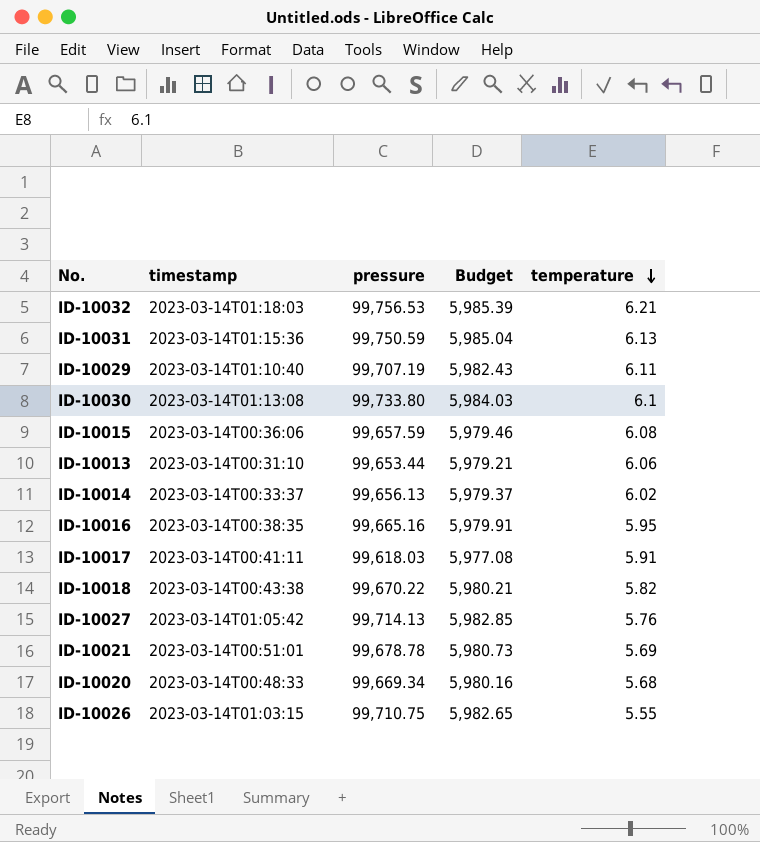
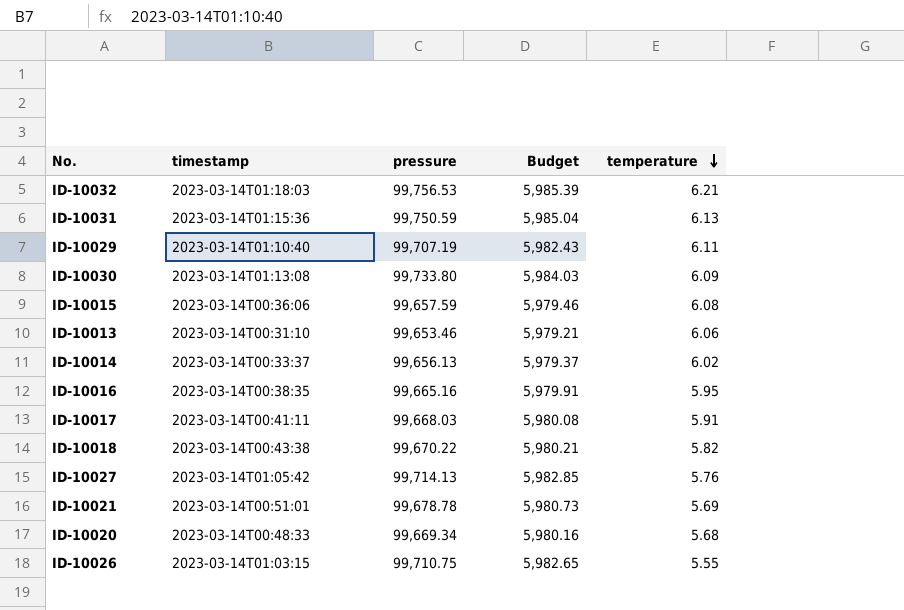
ID-10030 | temperature: 6.1 -> 6.09
ID-10013 | pressure: 99,653.44 -> 99,653.46
ID-10017 | pressure: 99,618.03 -> 99,668.03
ID-10017 | Budget: 5,977.08 -> 5,980.08

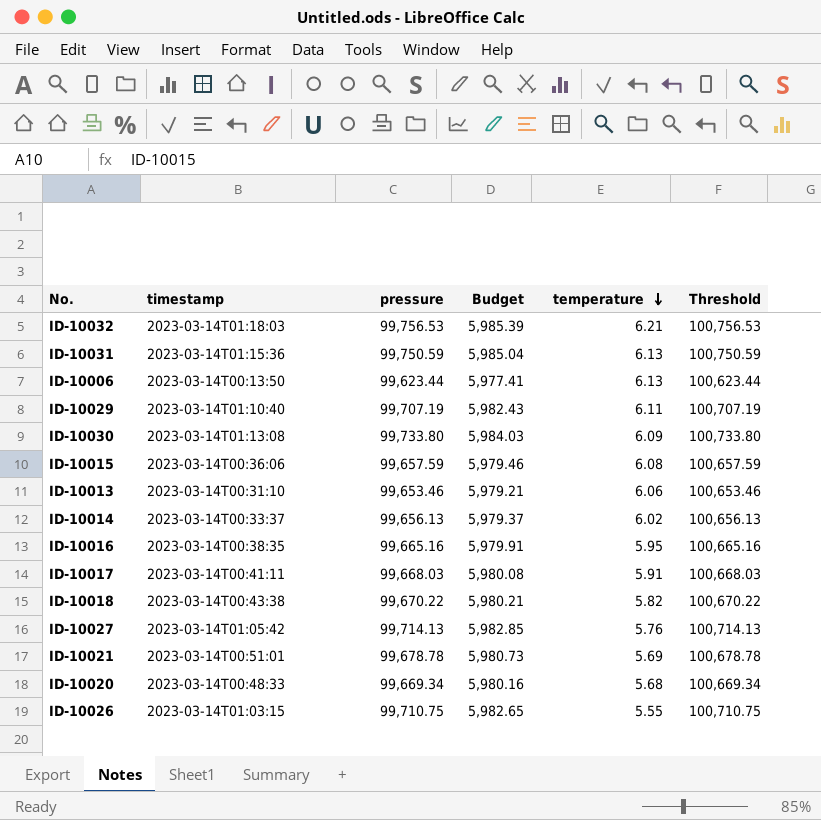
column Threshold | formula: none -> [pressure] + 1000
row ID-10006: none -> 2023-03-14T00:13:50 | 99,623.44 | 5,977.41 | 6.13 | 100,623.44

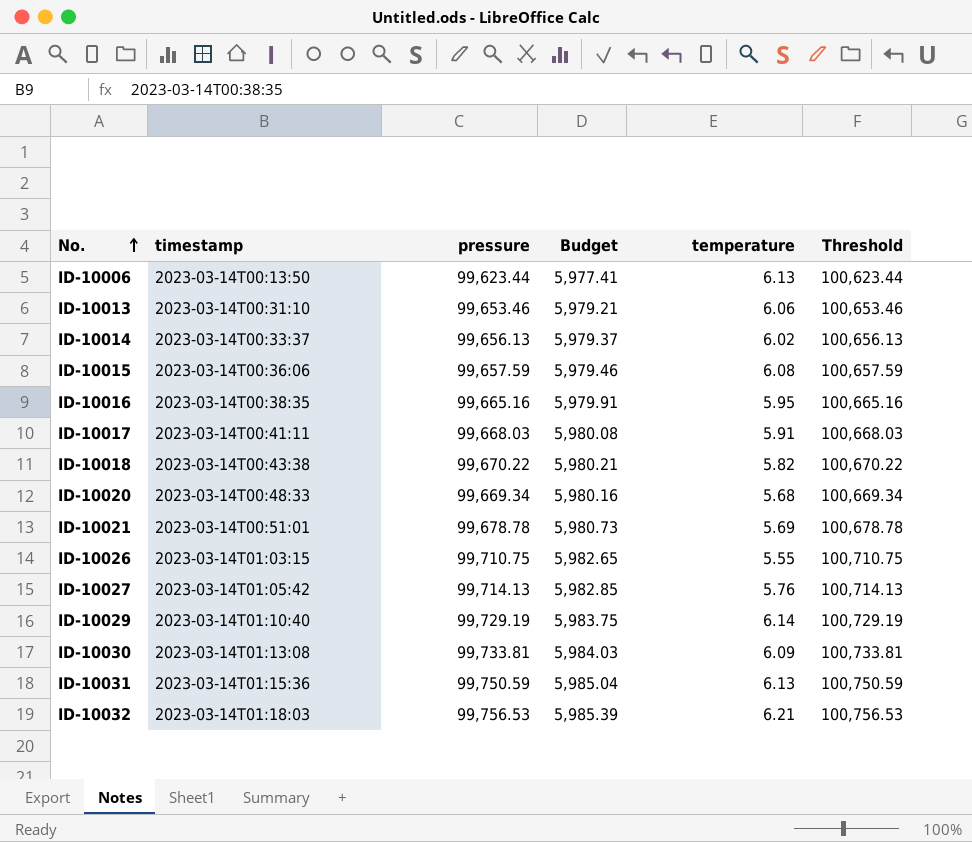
row order: temperature descending -> No. ascending
ID-10029 | pressure: 99,707.19 -> 99,729.19
ID-10029 | Budget: 5,982.43 -> 5,983.75
ID-10029 | temperature: 6.11 -> 6.14
ID-10029 | Threshold: 100,707.19 -> 100,729.19
ID-10030 | pressure: 99,733.80 -> 99,733.81
ID-10030 | Threshold: 100,733.80 -> 100,733.81

